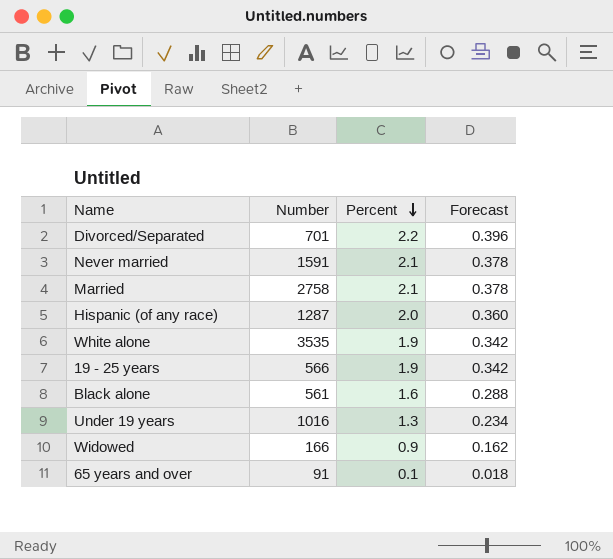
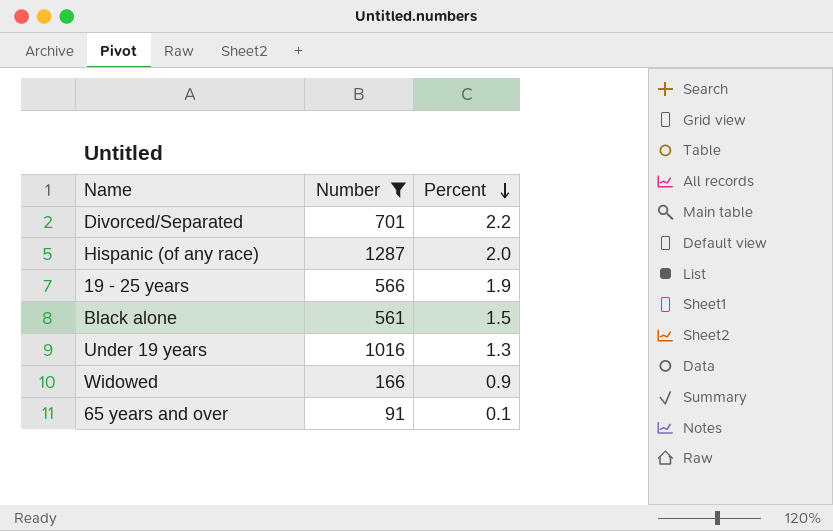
filter: none -> Number <= 1287
column Forecast | formula: [Percent] * 0.18 -> none
Black alone | Percent: 1.6 -> 1.5

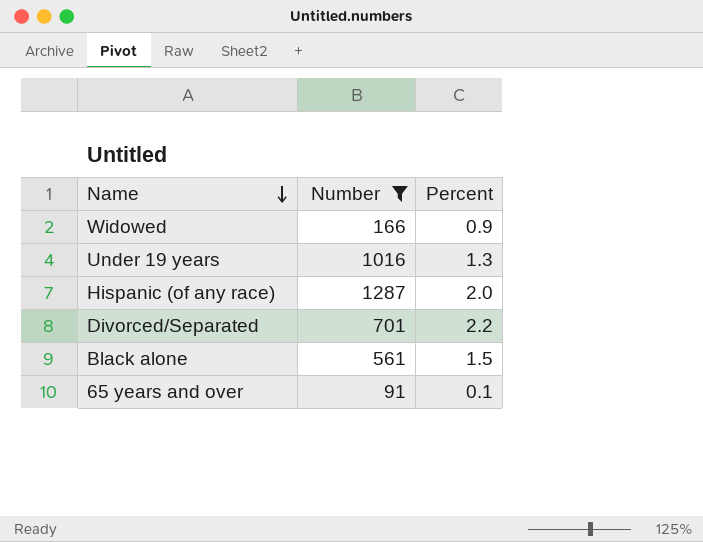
row order: Percent descending -> Name descending
row 19 - 25 years: 566 | 1.9 -> none

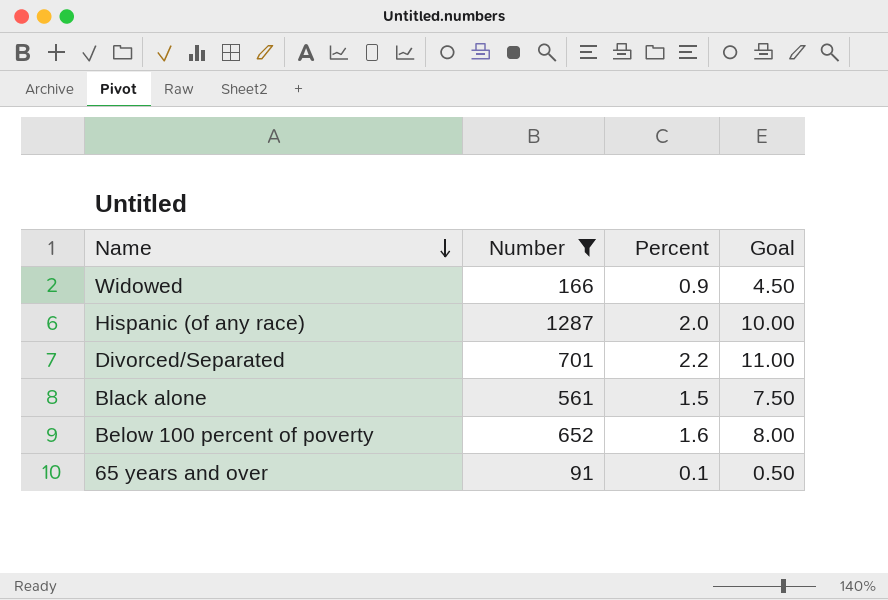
column Goal | formula: none -> [Percent] * 5
row Under 19 years: 1016 | 1.3 -> none
row Below 100 percent of poverty: none -> 652 | 1.6 | 8.00

